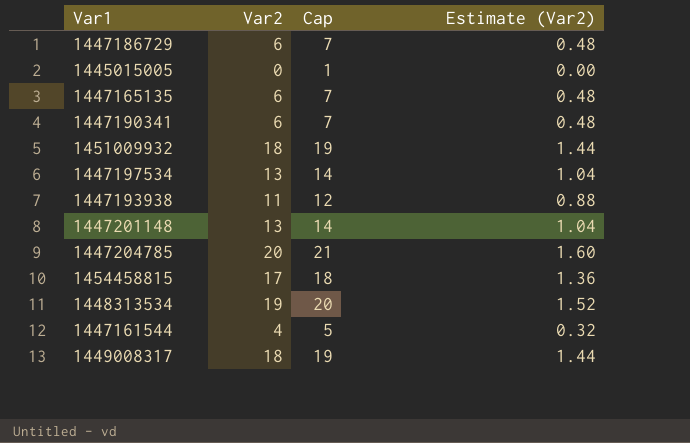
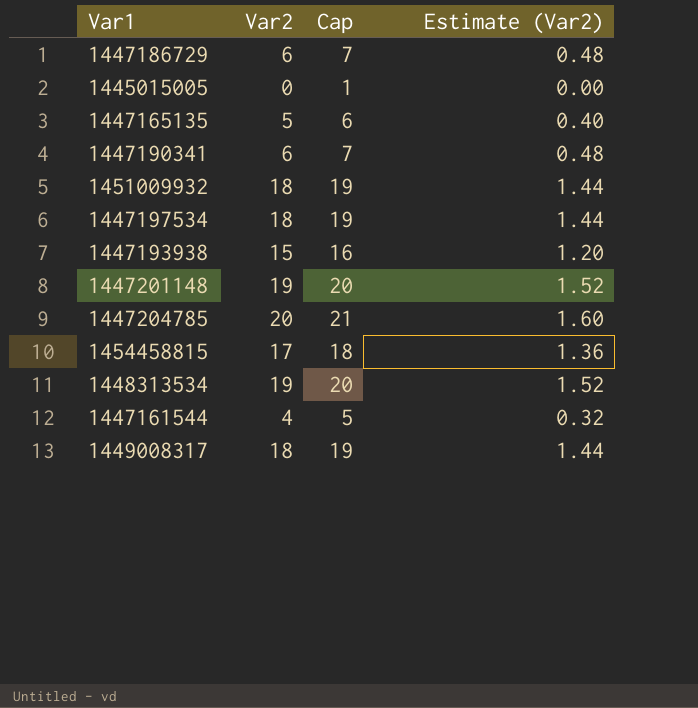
1447165135 | Var2: 6 -> 5
1447165135 | Cap: 7 -> 6
1447165135 | Estimate (Var2): 0.48 -> 0.40
1447197534 | Var2: 13 -> 18
1447197534 | Cap: 14 -> 19
1447197534 | Estimate (Var2): 1.04 -> 1.44
1447193938 | Var2: 11 -> 15
1447193938 | Cap: 12 -> 16
1447193938 | Estimate (Var2): 0.88 -> 1.20
1447201148 | Var2: 13 -> 19
1447201148 | Cap: 14 -> 20
1447201148 | Estimate (Var2): 1.04 -> 1.52

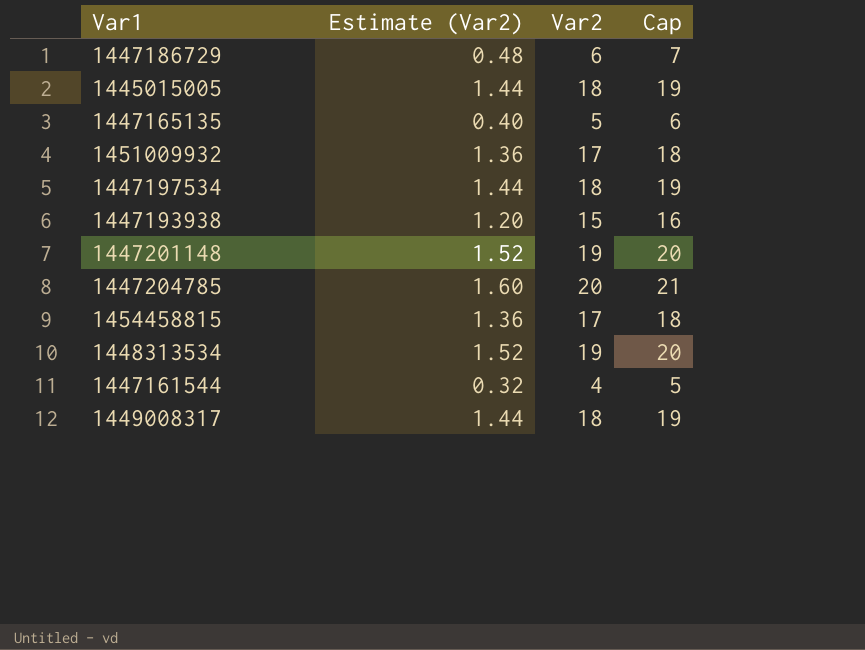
column Estimate (Var2) | position: 4 -> 2
row 1447190341: 6 | 7 | 0.48 -> none
1445015005 | Estimate (Var2): 0.00 -> 1.44
1445015005 | Var2: 0 -> 18
1445015005 | Cap: 1 -> 19
1451009932 | Estimate (Var2): 1.44 -> 1.36
1451009932 | Var2: 18 -> 17
1451009932 | Cap: 19 -> 18

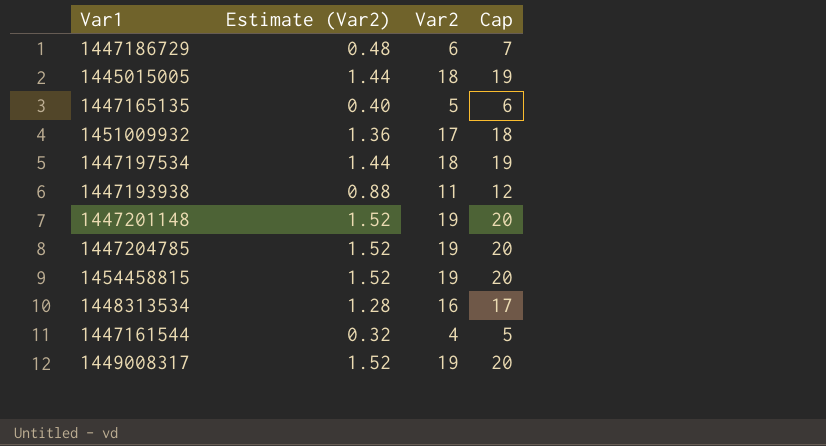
1447193938 | Estimate (Var2): 1.20 -> 0.88
1447193938 | Var2: 15 -> 11
1447193938 | Cap: 16 -> 12
1447204785 | Estimate (Var2): 1.60 -> 1.52
1447204785 | Var2: 20 -> 19
1447204785 | Cap: 21 -> 20
1454458815 | Estimate (Var2): 1.36 -> 1.52
1454458815 | Var2: 17 -> 19
1454458815 | Cap: 18 -> 20
1448313534 | Estimate (Var2): 1.52 -> 1.28
1448313534 | Var2: 19 -> 16
1448313534 | Cap: 20 -> 17
1449008317 | Estimate (Var2): 1.44 -> 1.52
1449008317 | Var2: 18 -> 19
1449008317 | Cap: 19 -> 20

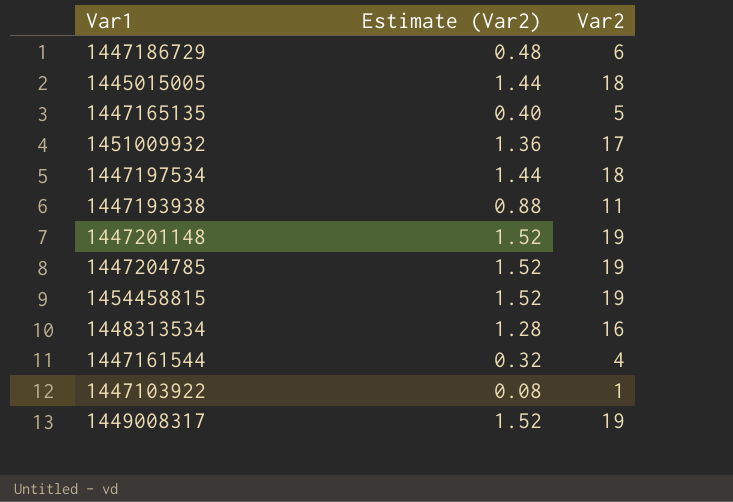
column Cap | formula: [Var2] + 1 -> none
row 1447103922: none -> 0.08 | 1

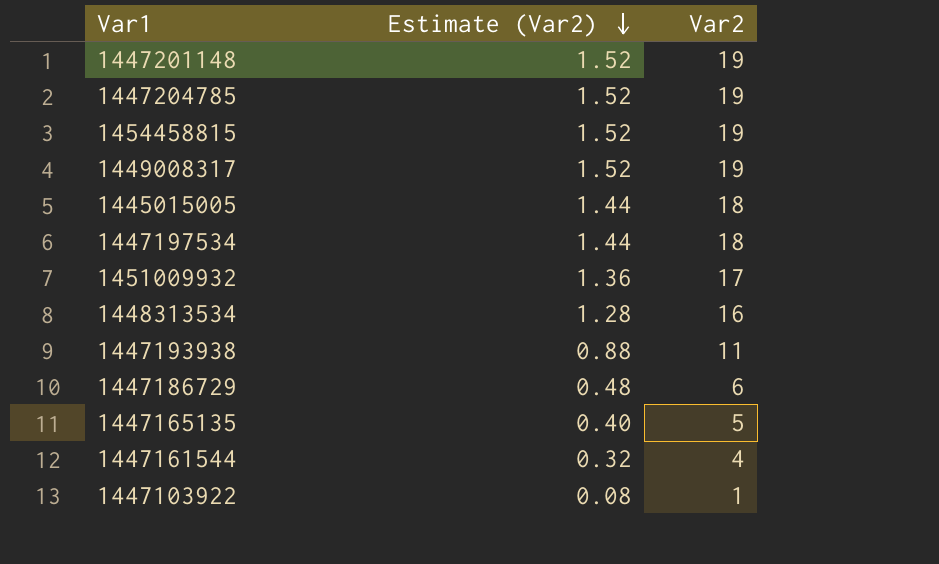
row order: none -> Estimate (Var2) descending

